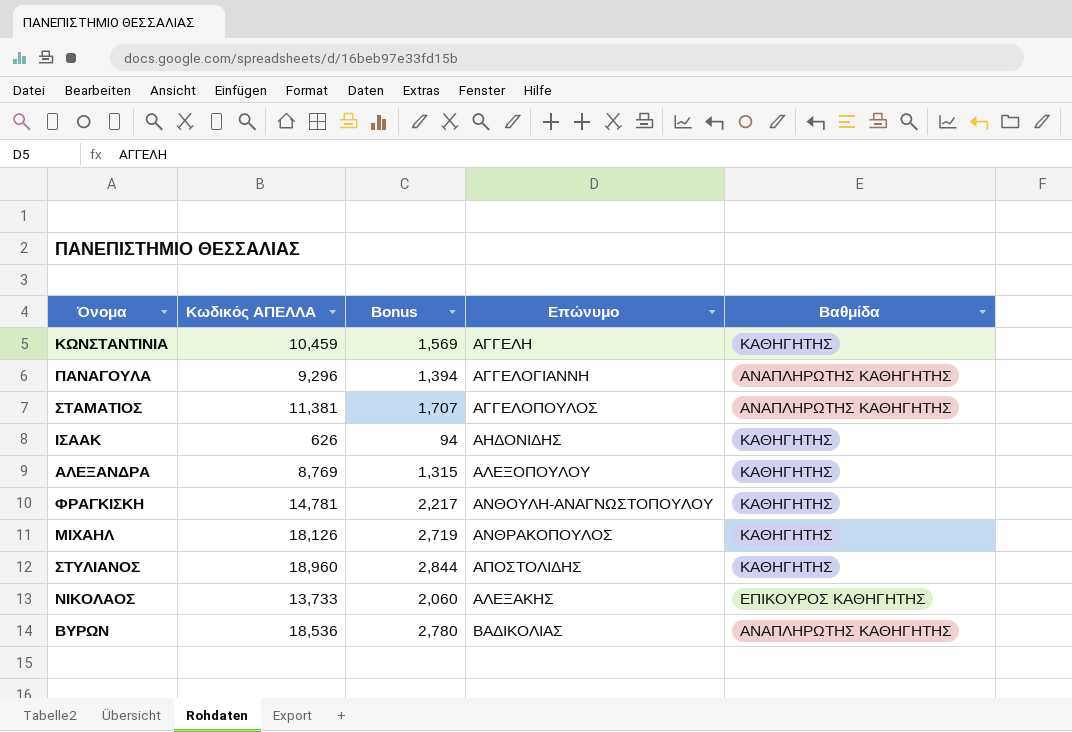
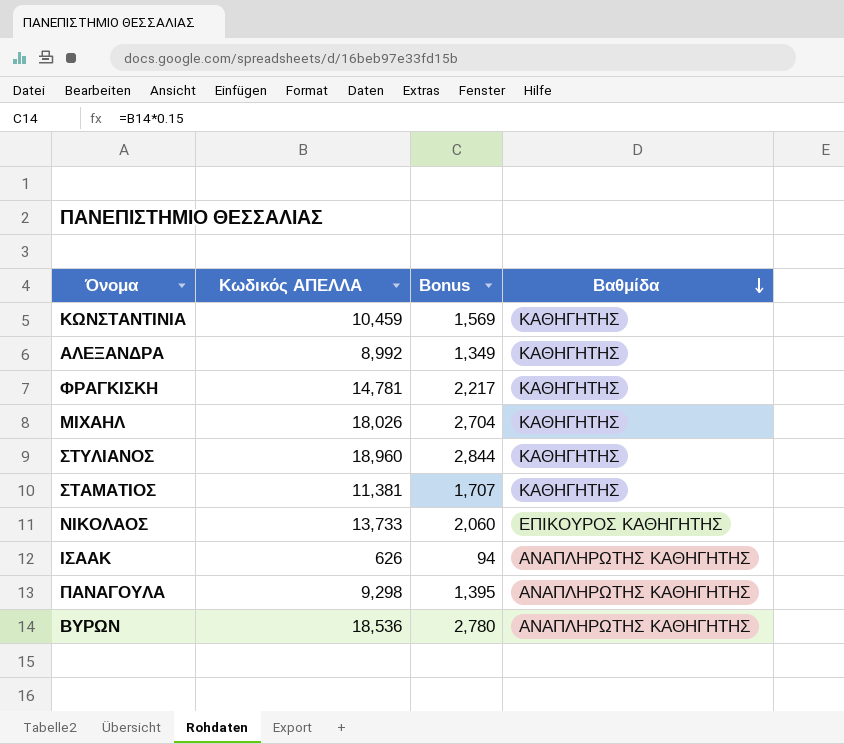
row order: none -> Βαθμίδα descending
column Επώνυμο | position: 4 -> none
ΑΛΕΞΑΝΔΡΑ | Κωδικός ΑΠΕΛΛΑ: 8,769 -> 8,992
ΑΛΕΞΑΝΔΡΑ | Bonus: 1,315 -> 1,349
ΜΙΧΑΗΛ | Κωδικός ΑΠΕΛΛΑ: 18,126 -> 18,026
ΜΙΧΑΗΛ | Bonus: 2,719 -> 2,704
ΣΤΑΜΑΤΙΟΣ | Βαθμίδα: ΑΝΑΠΛΗΡΩΤΗΣ ΚΑΘΗΓΗΤΗΣ -> ΚΑΘΗΓΗΤΗΣ
ΙΣΑΑΚ | Βαθμίδα: ΚΑΘΗΓΗΤΗΣ -> ΑΝΑΠΛΗΡΩΤΗΣ ΚΑΘΗΓΗΤΗΣ
ΠΑΝΑΓΟΥΛΑ | Κωδικός ΑΠΕΛΛΑ: 9,296 -> 9,298
ΠΑΝΑΓΟΥΛΑ | Bonus: 1,394 -> 1,395

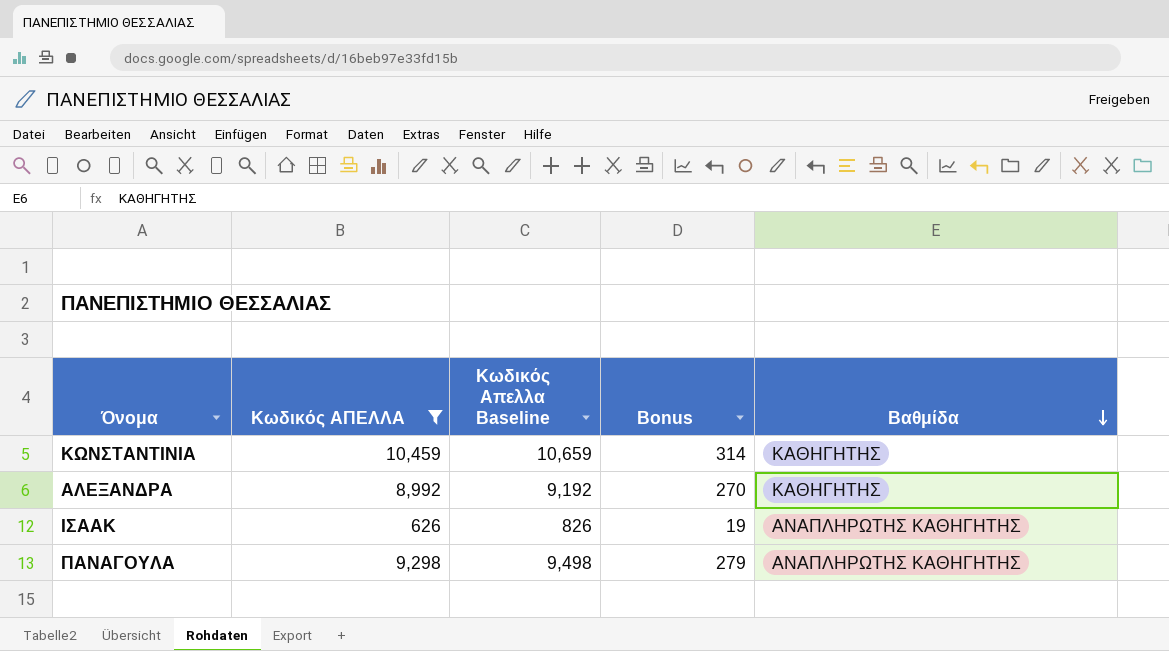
filter: none -> Κωδικός ΑΠΕΛΛΑ <= 10,459
column Κωδικός Απελλα Baseline | formula: none -> [Κωδικός ΑΠΕΛΛΑ] + 200
column Bonus | formula: [Κωδικός ΑΠΕΛΛΑ] * 0.15 -> [Κωδικός ΑΠΕΛΛΑ] * 0.03

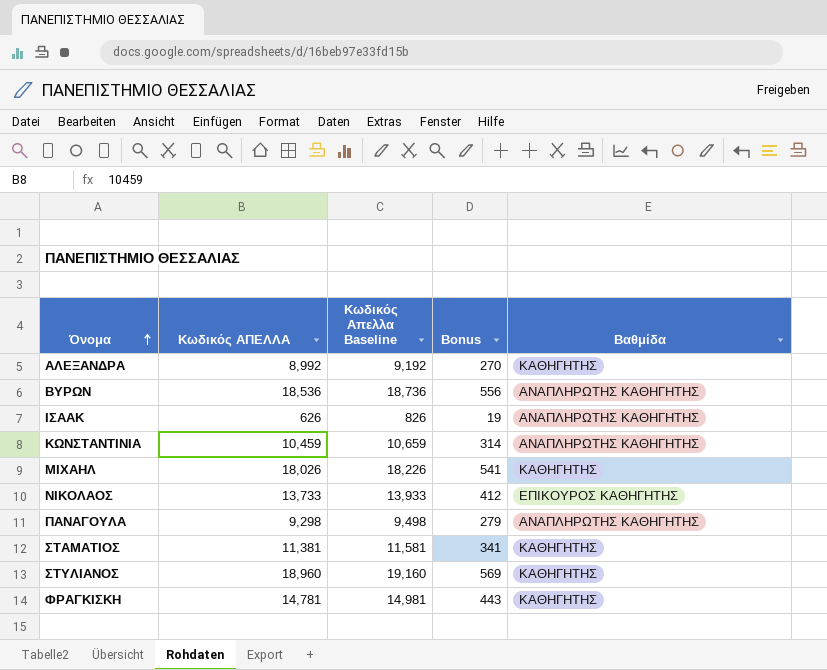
filter: Κωδικός ΑΠΕΛΛΑ <= 10,459 -> none
row order: Βαθμίδα descending -> Όνομα ascending
ΚΩΝΣΤΑΝΤΙΝΙΑ | Βαθμίδα: ΚΑΘΗΓΗΤΗΣ -> ΑΝΑΠΛΗΡΩΤΗΣ ΚΑΘΗΓΗΤΗΣ

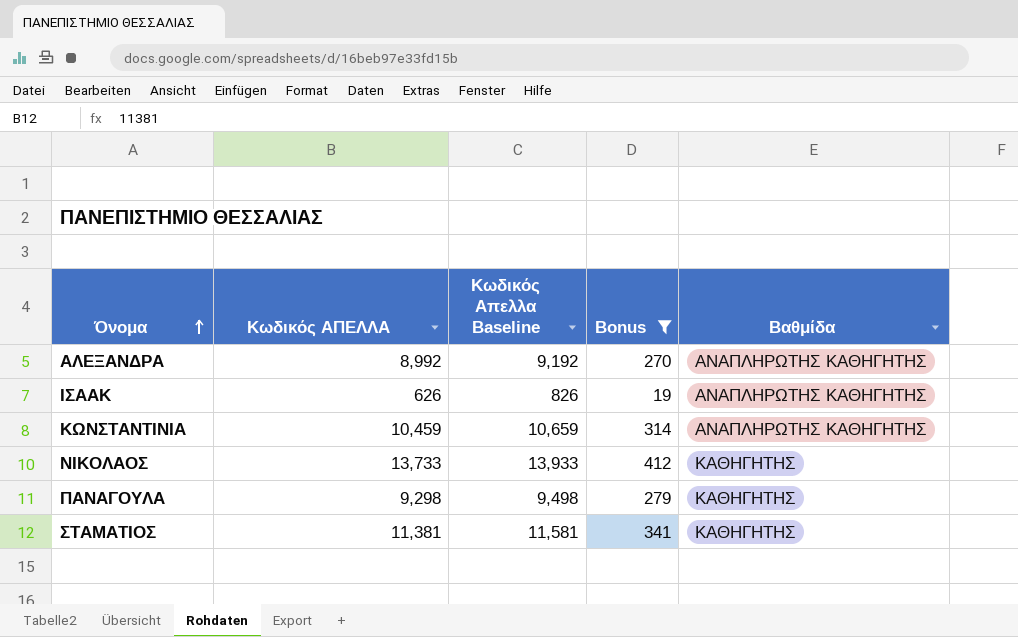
filter: none -> Bonus <= 412
ΑΛΕΞΑΝΔΡΑ | Βαθμίδα: ΚΑΘΗΓΗΤΗΣ -> ΑΝΑΠΛΗΡΩΤΗΣ ΚΑΘΗΓΗΤΗΣ
ΝΙΚΟΛΑΟΣ | Βαθμίδα: ΕΠΙΚΟΥΡΟΣ ΚΑΘΗΓΗΤΗΣ -> ΚΑΘΗΓΗΤΗΣ
ΠΑΝΑΓΟΥΛΑ | Βαθμίδα: ΑΝΑΠΛΗΡΩΤΗΣ ΚΑΘΗΓΗΤΗΣ -> ΚΑΘΗΓΗΤΗΣ

